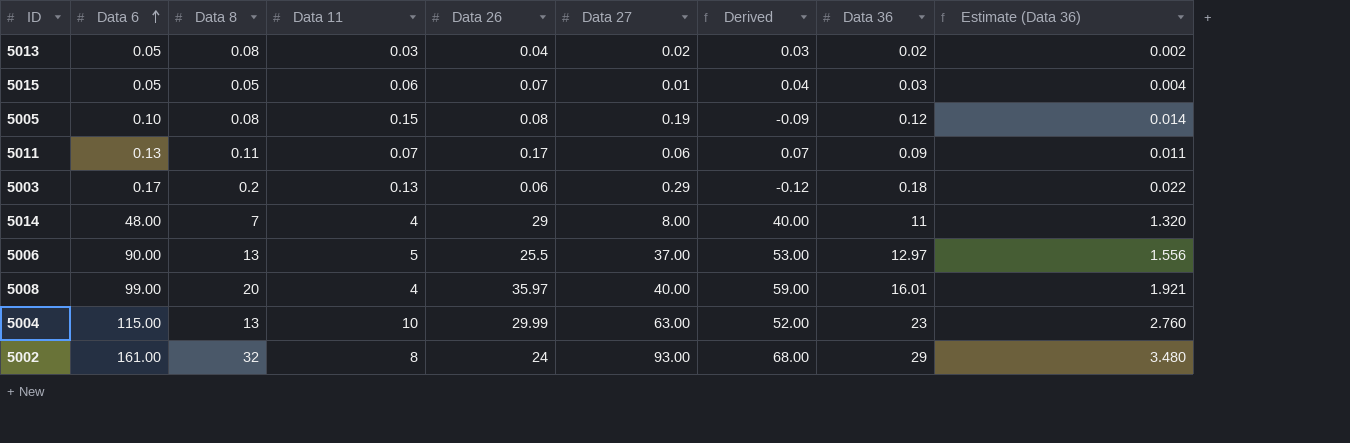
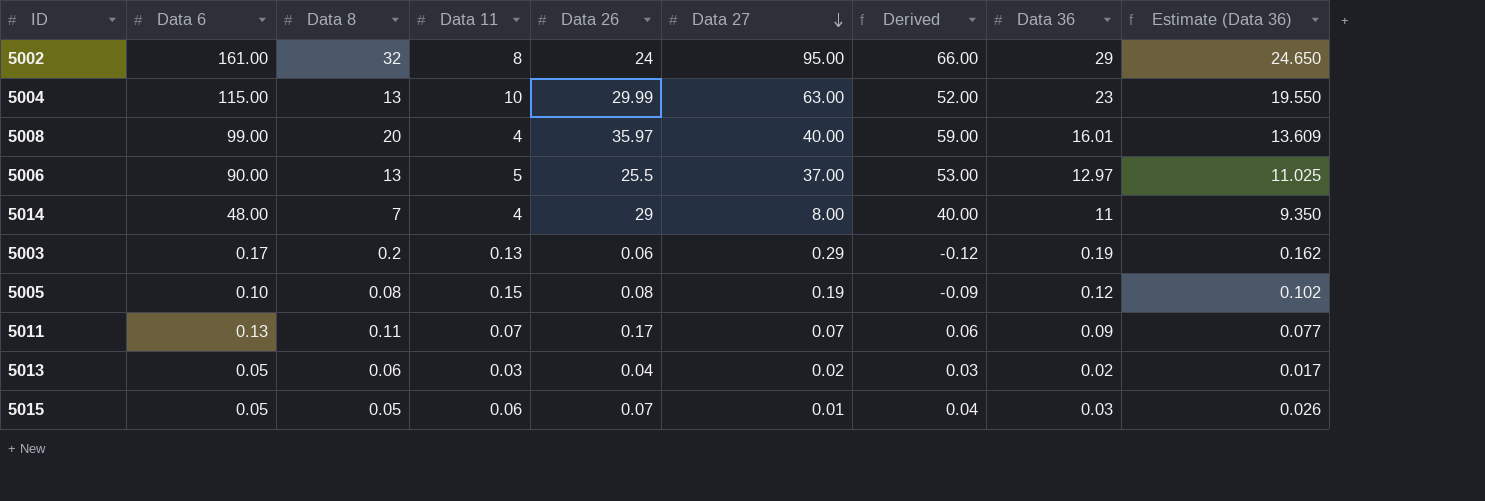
row order: Data 6 ascending -> Data 27 descending
column Estimate (Data 36) | formula: [Data 36] * 0.12 -> [Data 36] * 0.85
5002 | Data 27: 93.00 -> 95.00
5002 | Derived: 68.00 -> 66.00
5003 | Data 36: 0.18 -> 0.19
5011 | Data 27: 0.06 -> 0.07
5011 | Derived: 0.07 -> 0.06
5013 | Data 8: 0.08 -> 0.06

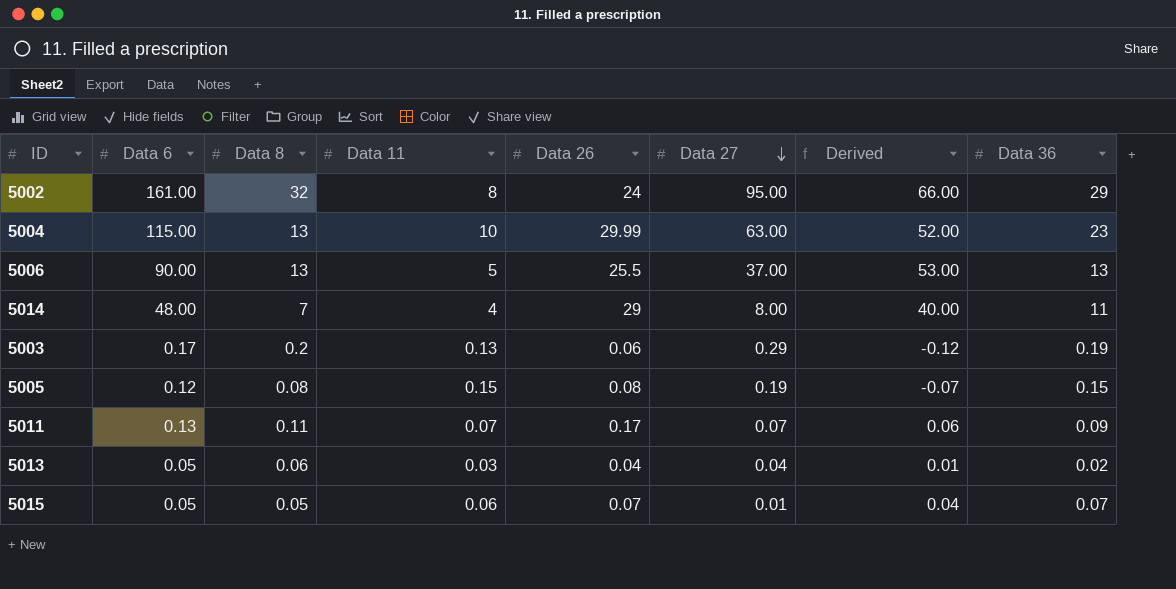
column Estimate (Data 36) | formula: [Data 36] * 0.85 -> none
row 5008: 99.00 | 20 | 4 | 35.97 | 40.00 | 59.00 | 16.01 | 13.609 -> none
5006 | Data 36: 12.97 -> 13
5005 | Data 6: 0.10 -> 0.12
5005 | Derived: -0.09 -> -0.07
5005 | Data 36: 0.12 -> 0.15
5013 | Data 27: 0.02 -> 0.04
5013 | Derived: 0.03 -> 0.01
5015 | Data 36: 0.03 -> 0.07

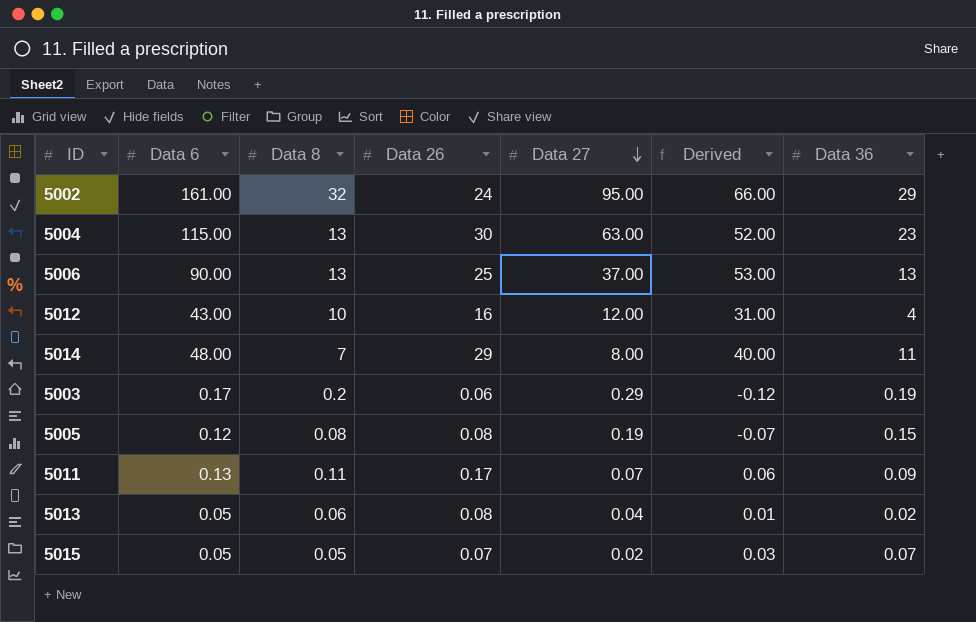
column Data 11 | position: 4 -> none
5004 | Data 26: 29.99 -> 30
5006 | Data 26: 25.5 -> 25
row 5012: none -> 43.00 | 10 | 16 | 12.00 | 31.00 | 4
5013 | Data 26: 0.04 -> 0.08
5015 | Data 27: 0.01 -> 0.02
5015 | Derived: 0.04 -> 0.03

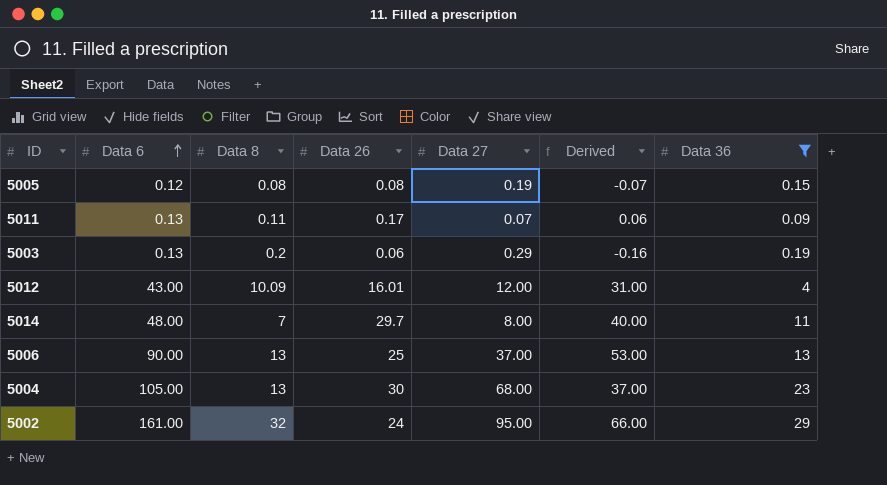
filter: none -> Data 36 >= 0.09
row order: Data 27 descending -> Data 6 ascending
5003 | Data 6: 0.17 -> 0.13
5003 | Derived: -0.12 -> -0.16
5012 | Data 8: 10 -> 10.09
5012 | Data 26: 16 -> 16.01
5014 | Data 26: 29 -> 29.7
5004 | Data 6: 115.00 -> 105.00
5004 | Data 27: 63.00 -> 68.00
5004 | Derived: 52.00 -> 37.00

